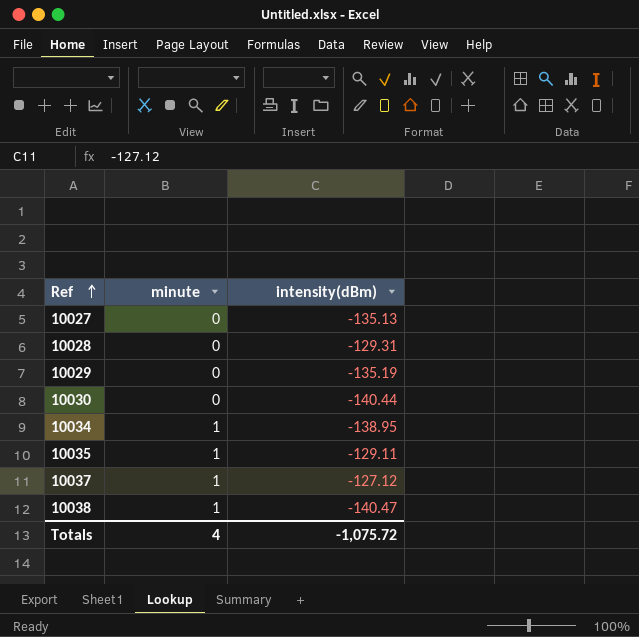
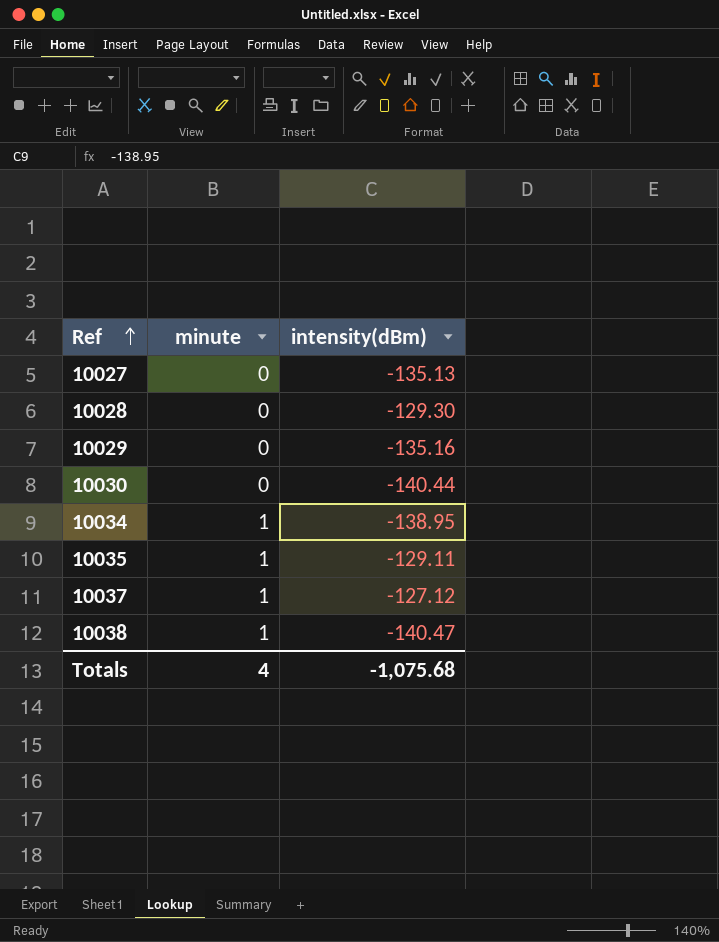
10028 | intensity(dBm): -129.31 -> -129.30
10029 | intensity(dBm): -135.19 -> -135.16
Totals | intensity(dBm): -1,075.72 -> -1,075.68

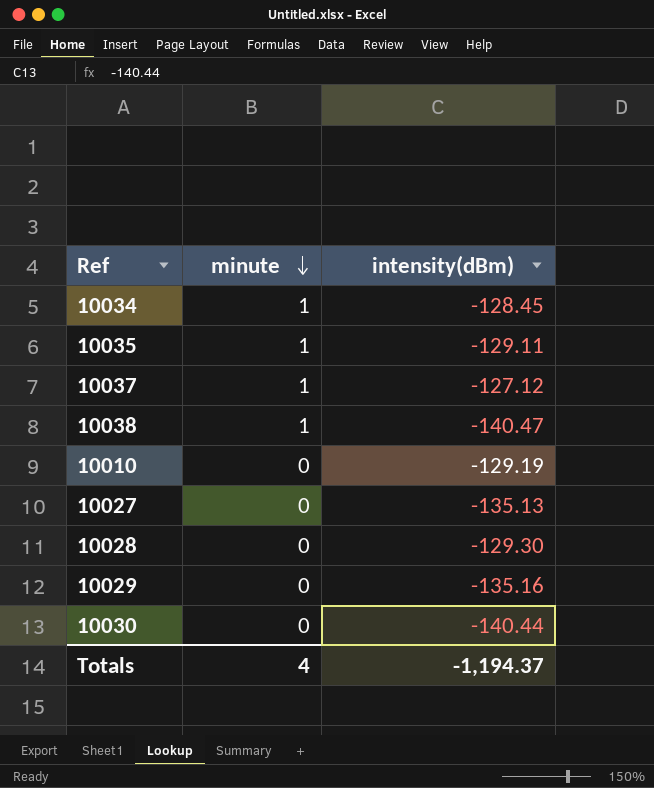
row order: Ref ascending -> minute descending
10034 | intensity(dBm): -138.95 -> -128.45
row 10010: none -> 0 | -129.19
Totals | intensity(dBm): -1,075.68 -> -1,194.37

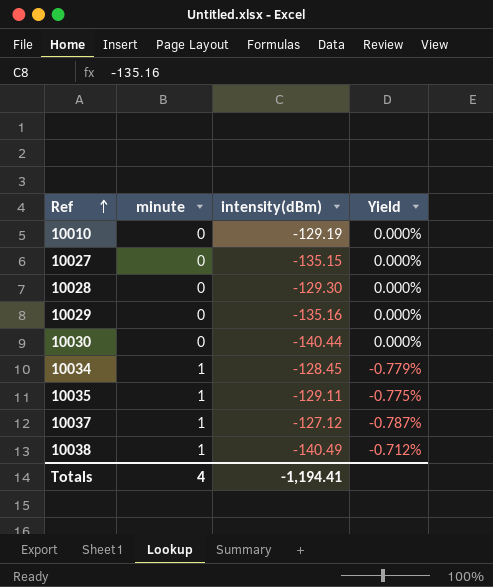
row order: minute descending -> Ref ascending
column Yield | formula: none -> [minute] / [intensity(dBm)]
10027 | intensity(dBm): -135.13 -> -135.15
10038 | intensity(dBm): -140.47 -> -140.49
Totals | intensity(dBm): -1,194.37 -> -1,194.41

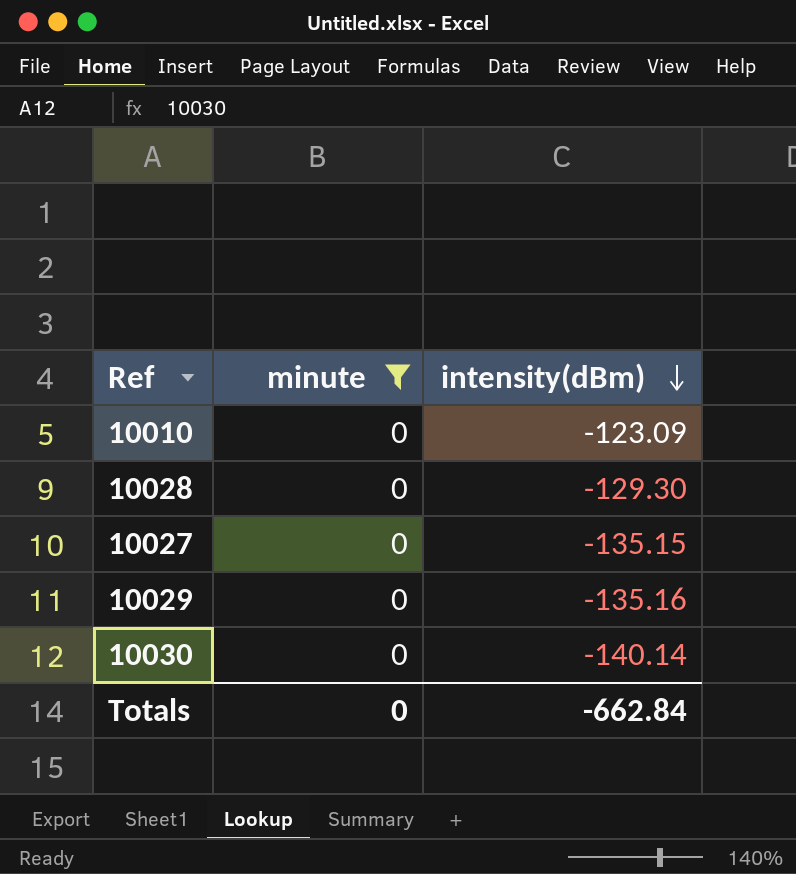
filter: none -> minute = 0
row order: Ref ascending -> intensity(dBm) descending
column Yield | formula: [minute] / [intensity(dBm)] -> none
10010 | intensity(dBm): -129.19 -> -123.09
10030 | intensity(dBm): -140.44 -> -140.14
Totals | minute: 4 -> 0
Totals | intensity(dBm): -1,194.41 -> -662.84

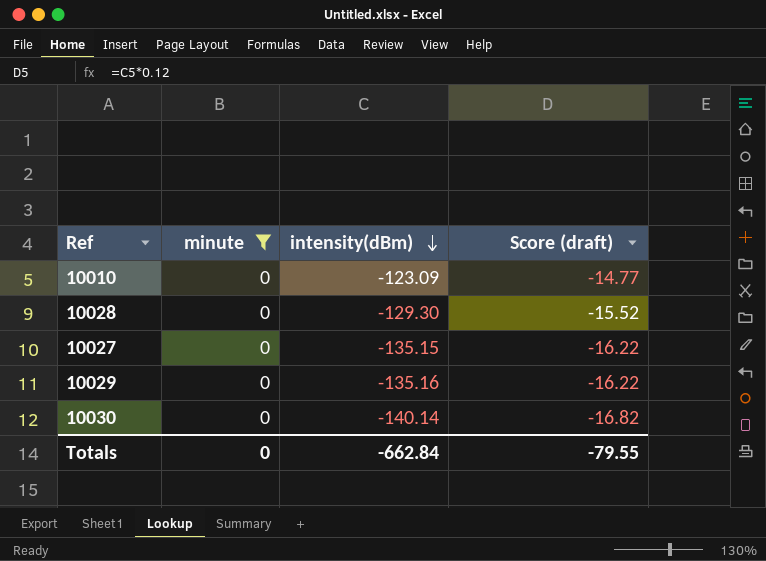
column Score (draft) | formula: none -> [intensity(dBm)] * 0.12

